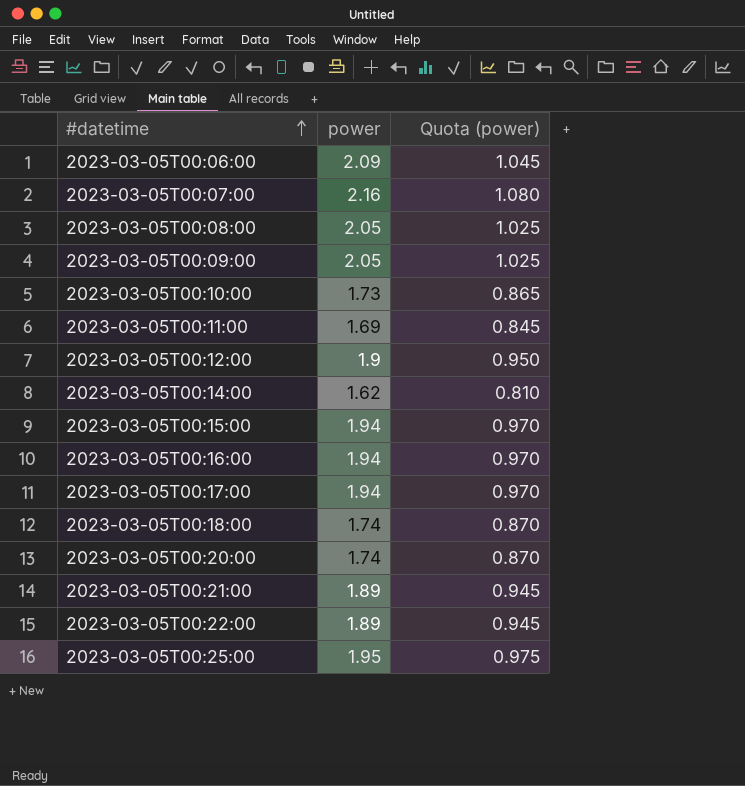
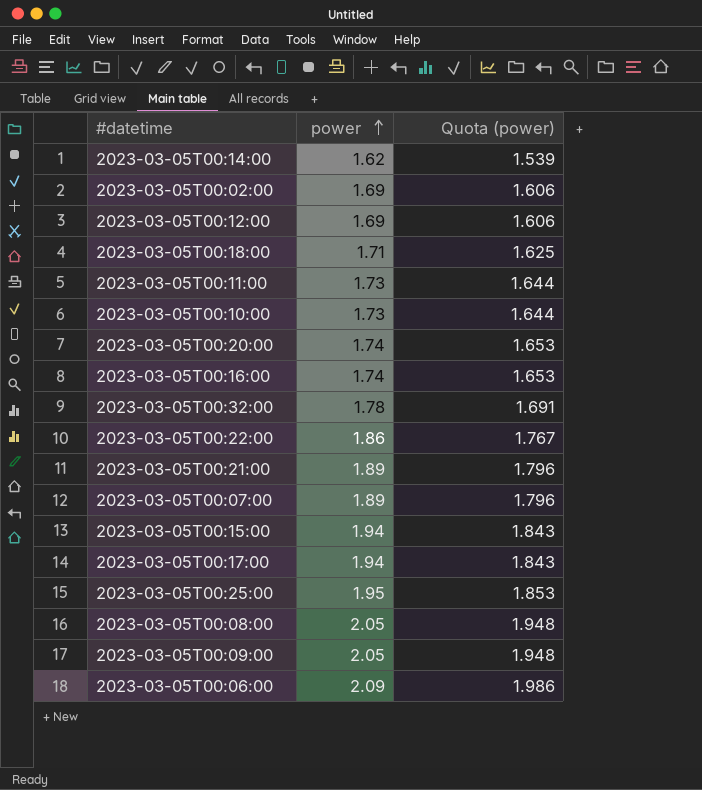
row order: #datetime ascending -> power ascending
column Quota (power) | formula: [power] * 0.5 -> [power] * 0.95
row 2023-03-05T00:02:00: none -> 1.69 | 1.606
2023-03-05T00:12:00 | power: 1.9 -> 1.69
2023-03-05T00:18:00 | power: 1.74 -> 1.71
2023-03-05T00:11:00 | power: 1.69 -> 1.73
2023-03-05T00:16:00 | power: 1.94 -> 1.74
row 2023-03-05T00:32:00: none -> 1.78 | 1.691
2023-03-05T00:22:00 | power: 1.89 -> 1.86
2023-03-05T00:07:00 | power: 2.16 -> 1.89

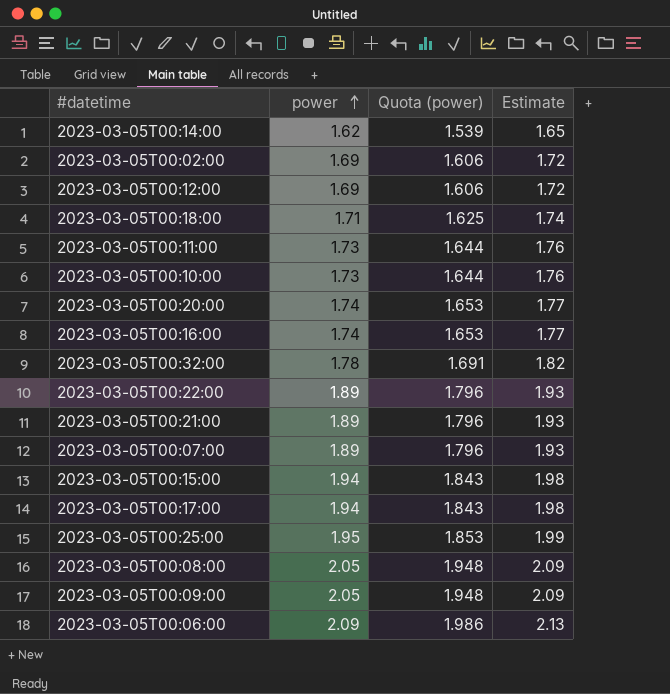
column Estimate | formula: none -> [power] * 1.02
2023-03-05T00:22:00 | power: 1.86 -> 1.89
2023-03-05T00:22:00 | Quota (power): 1.767 -> 1.796

